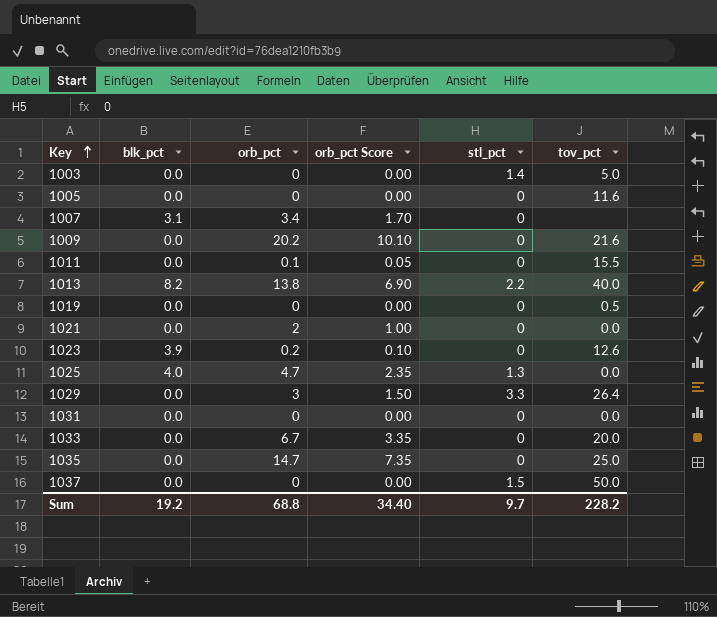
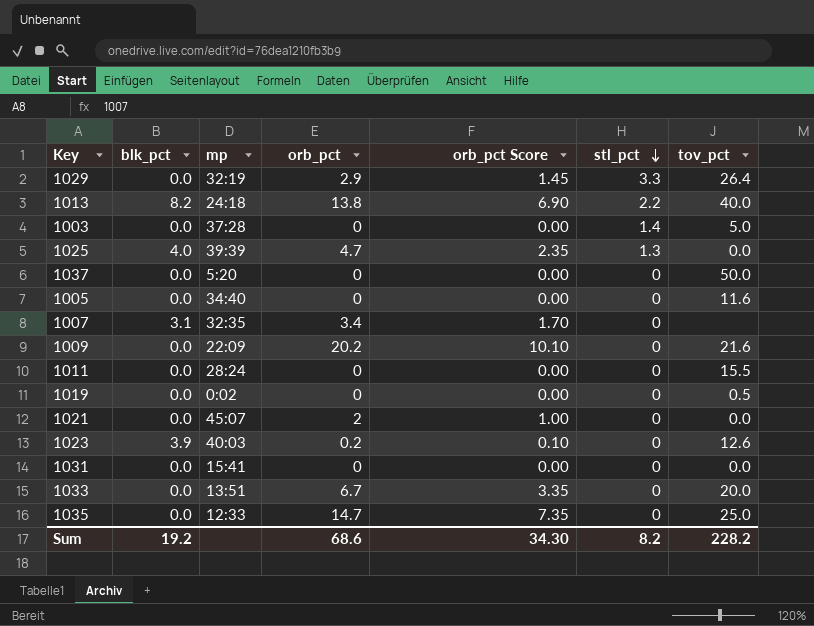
row order: Key ascending -> stl_pct descending
column mp | position: none -> 3
1029 | orb_pct: 3 -> 2.9
1029 | orb_pct Score: 1.50 -> 1.45
1037 | stl_pct: 1.5 -> 0
1011 | orb_pct: 0.1 -> 0
1011 | orb_pct Score: 0.05 -> 0.00
Sum | orb_pct: 68.8 -> 68.6
Sum | orb_pct Score: 34.40 -> 34.30
Sum | stl_pct: 9.7 -> 8.2

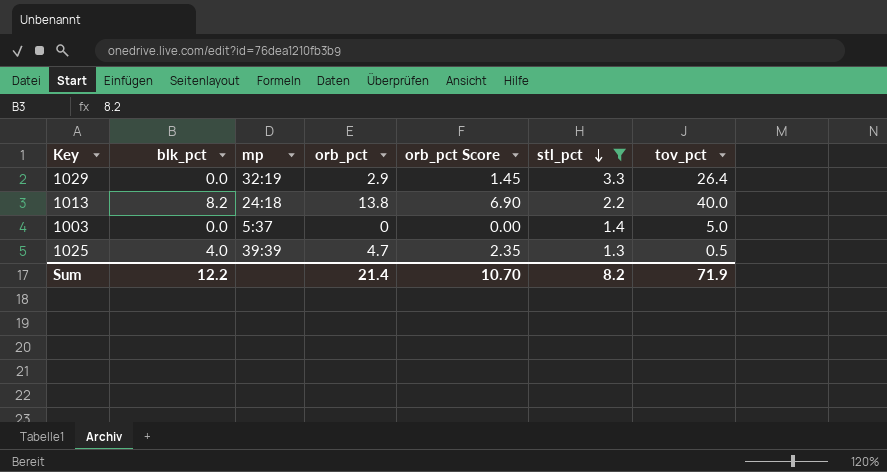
filter: none -> stl_pct != 0
1003 | mp: 37:28 -> 5:37
1025 | tov_pct: 0.0 -> 0.5
Sum | blk_pct: 19.2 -> 12.2
Sum | orb_pct: 68.6 -> 21.4
Sum | orb_pct Score: 34.30 -> 10.70
Sum | tov_pct: 228.2 -> 71.9

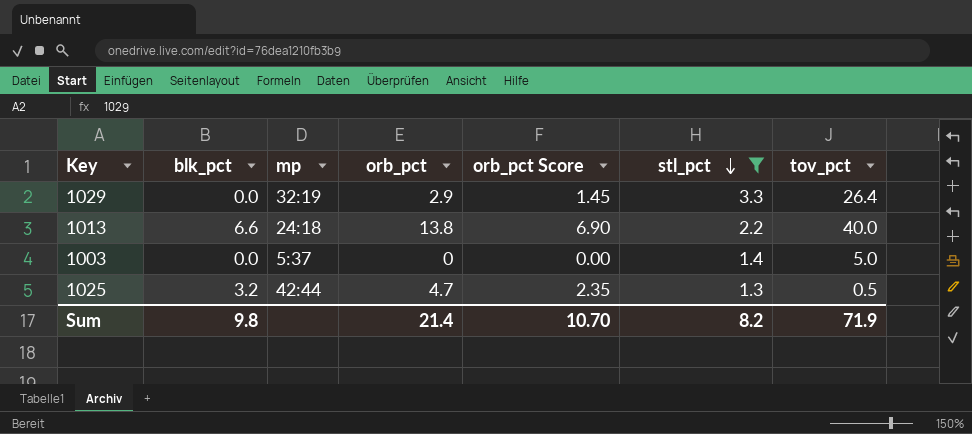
1013 | blk_pct: 8.2 -> 6.6
1025 | blk_pct: 4.0 -> 3.2
1025 | mp: 39:39 -> 42:44
Sum | blk_pct: 12.2 -> 9.8

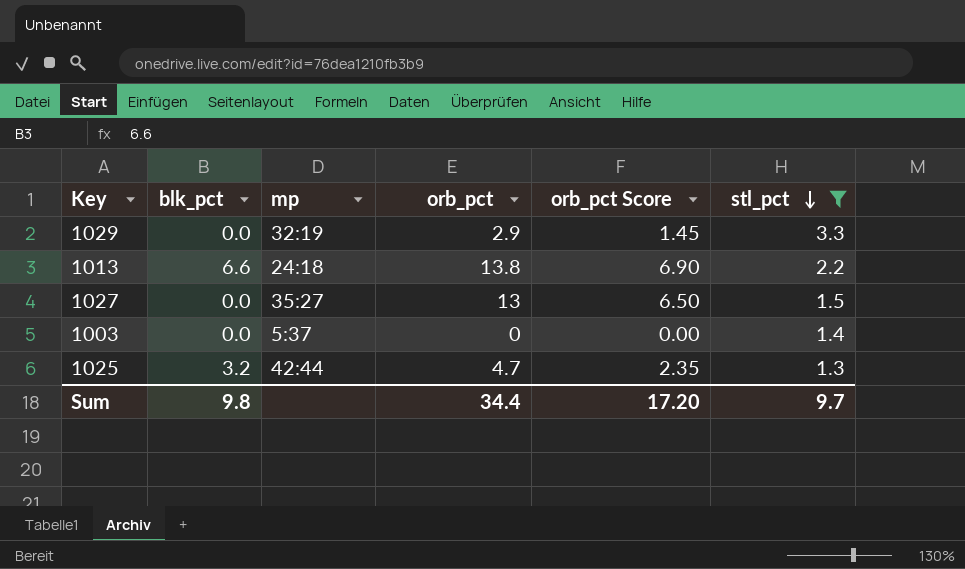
column tov_pct | position: 7 -> none
row 1027: none -> 0.0 | 35:27 | 13 | 6.50 | 1.5
Sum | orb_pct: 21.4 -> 34.4
Sum | orb_pct Score: 10.70 -> 17.20
Sum | stl_pct: 8.2 -> 9.7

